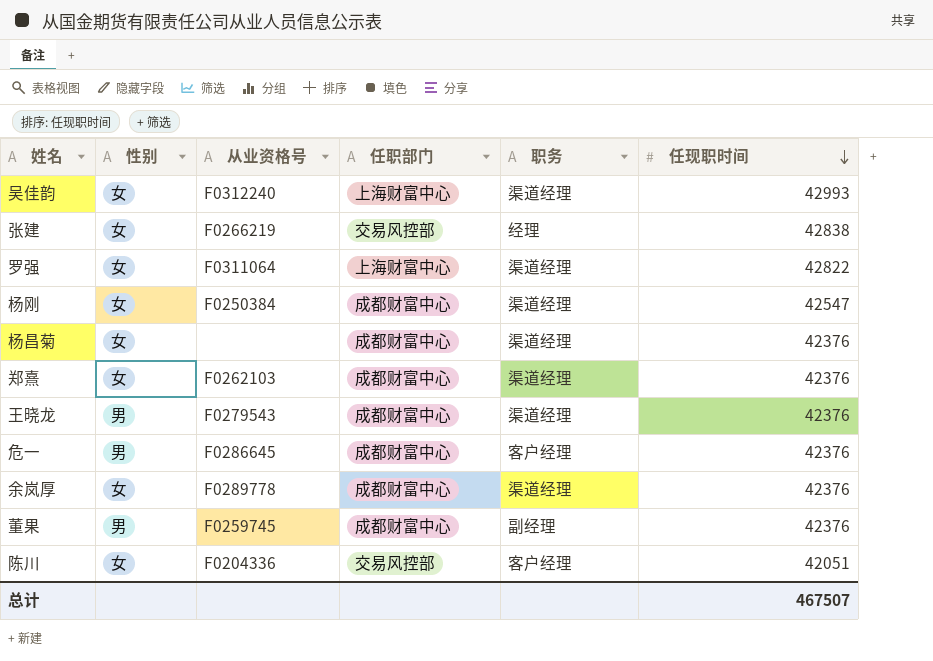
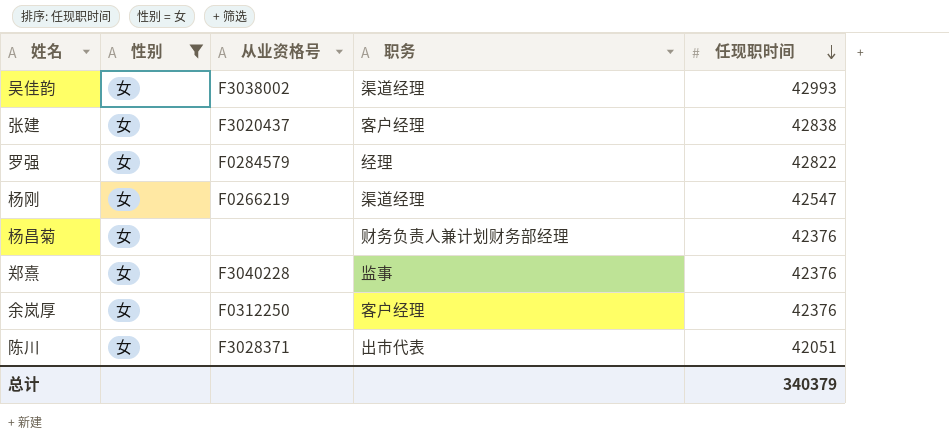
filter: none -> 性别 = 女
column 任职部门 | position: 4 -> none
吴佳韵 | 从业资格号: F0312240 -> F3038002
张建 | 从业资格号: F0266219 -> F3020437
张建 | 职务: 经理 -> 客户经理
罗强 | 从业资格号: F0311064 -> F0284579
罗强 | 职务: 渠道经理 -> 经理
杨刚 | 从业资格号: F0250384 -> F0266219
杨昌菊 | 职务: 渠道经理 -> 财务负责人兼计划财务部经理
郑熹 | 从业资格号: F0262103 -> F3040228
郑熹 | 职务: 渠道经理 -> 监事
余岚厚 | 从业资格号: F0289778 -> F0312250
余岚厚 | 职务: 渠道经理 -> 客户经理
陈川 | 从业资格号: F0204336 -> F3028371
陈川 | 职务: 客户经理 -> 出市代表
总计 | 任现职时间: 467507 -> 340379

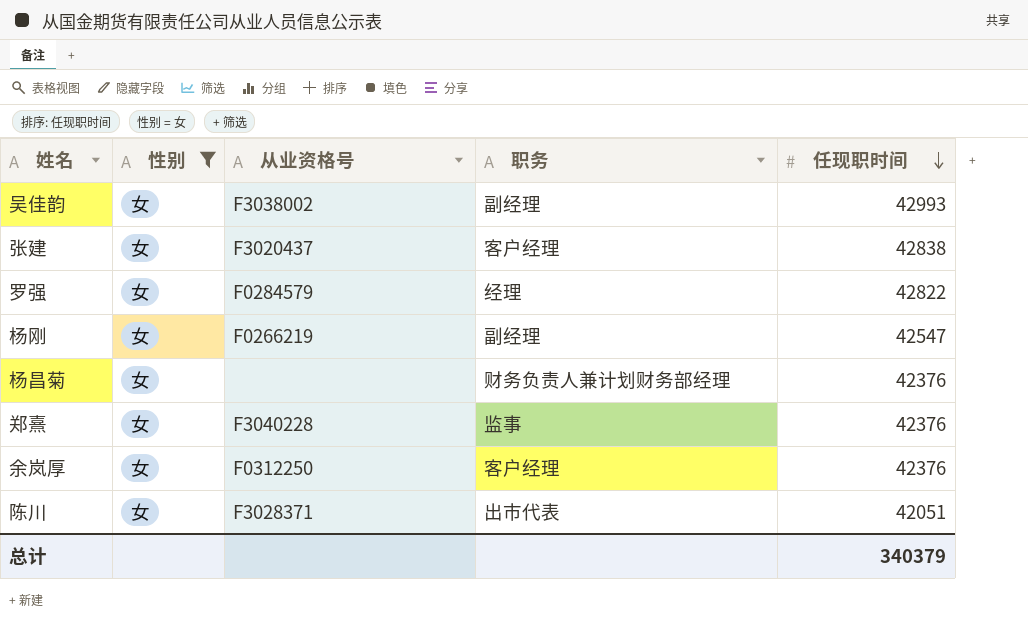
吴佳韵 | 职务: 渠道经理 -> 副经理
杨刚 | 职务: 渠道经理 -> 副经理

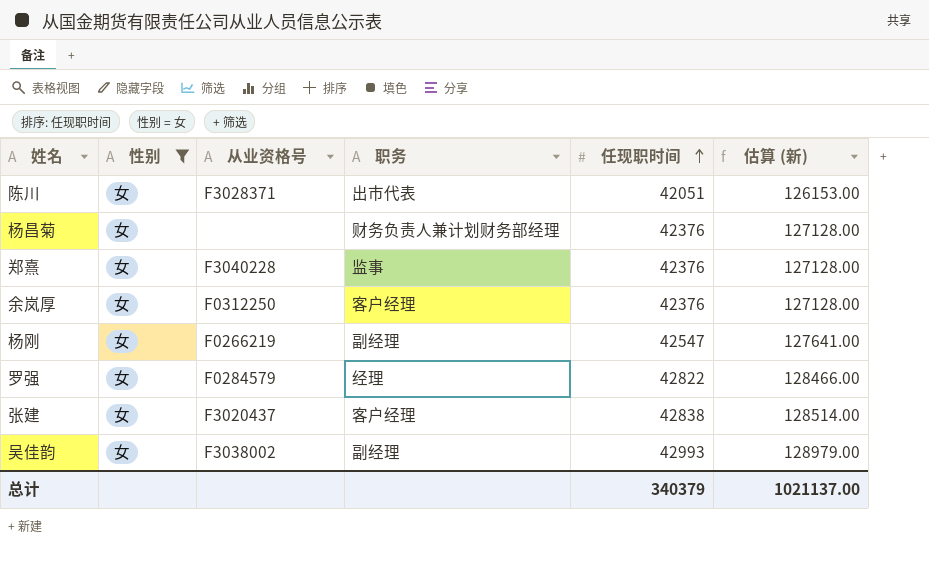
row order: 任现职时间 descending -> 任现职时间 ascending
column 估算 (新) | formula: none -> [任现职时间] * 3

